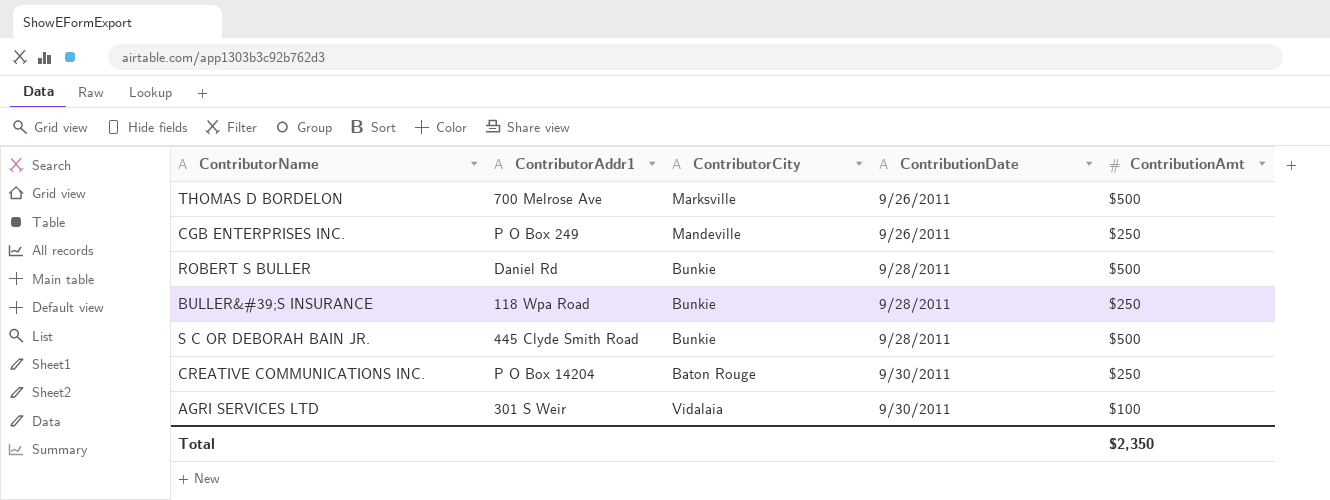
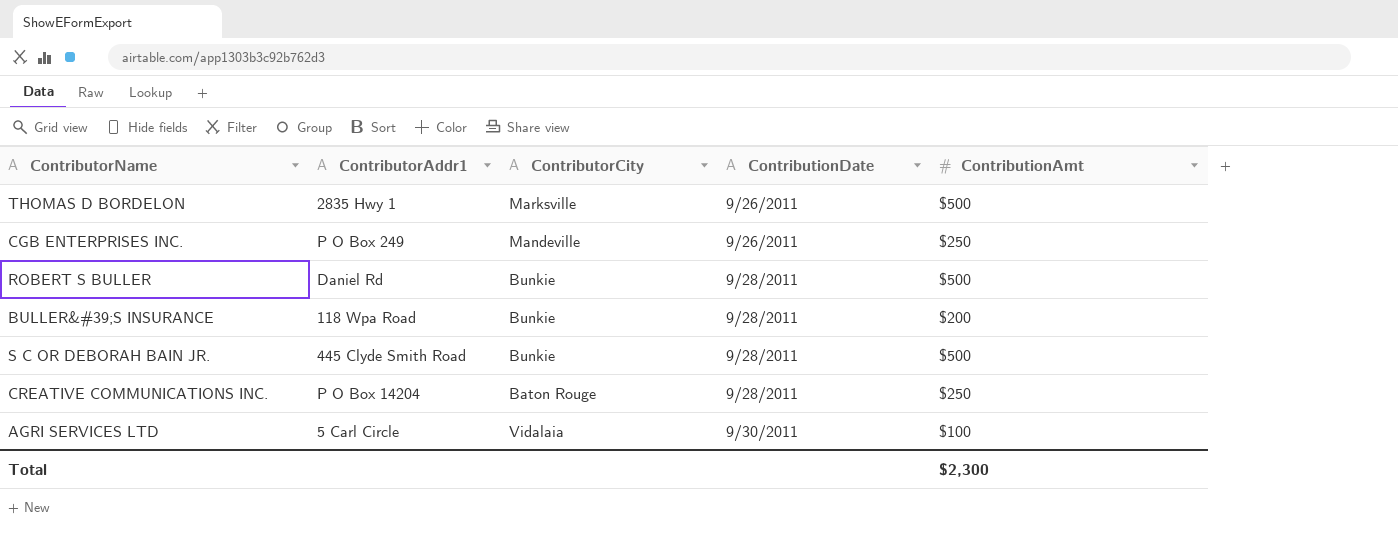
THOMAS D BORDELON | ContributorAddr1: 700 Melrose Ave -> 2835 Hwy 1
BULLER&#39;S INSURANCE | ContributionAmt: $250 -> $200
CREATIVE COMMUNICATIONS INC. | ContributionDate: 9/30/2011 -> 9/28/2011
AGRI SERVICES LTD | ContributorAddr1: 301 S Weir -> 5 Carl Circle
Total | ContributionAmt: $2,350 -> $2,300

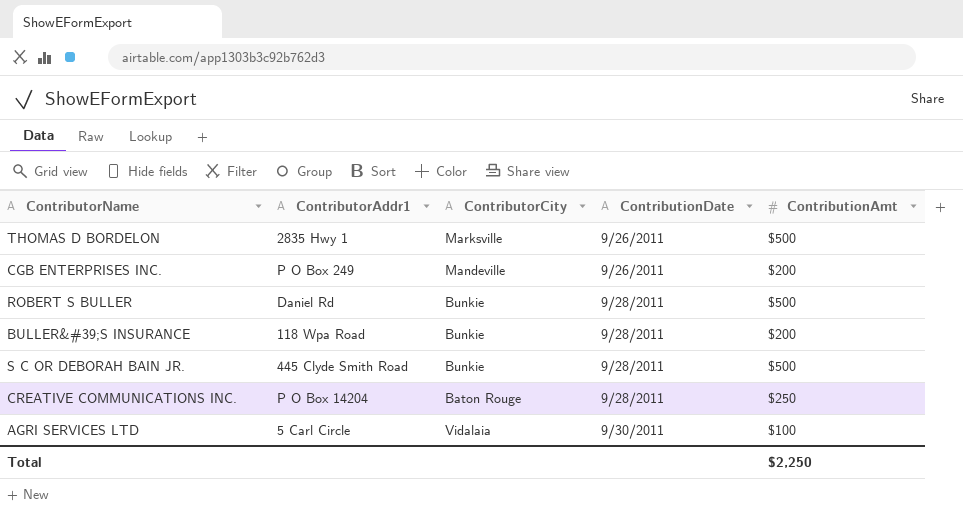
CGB ENTERPRISES INC. | ContributionAmt: $250 -> $200
Total | ContributionAmt: $2,300 -> $2,250

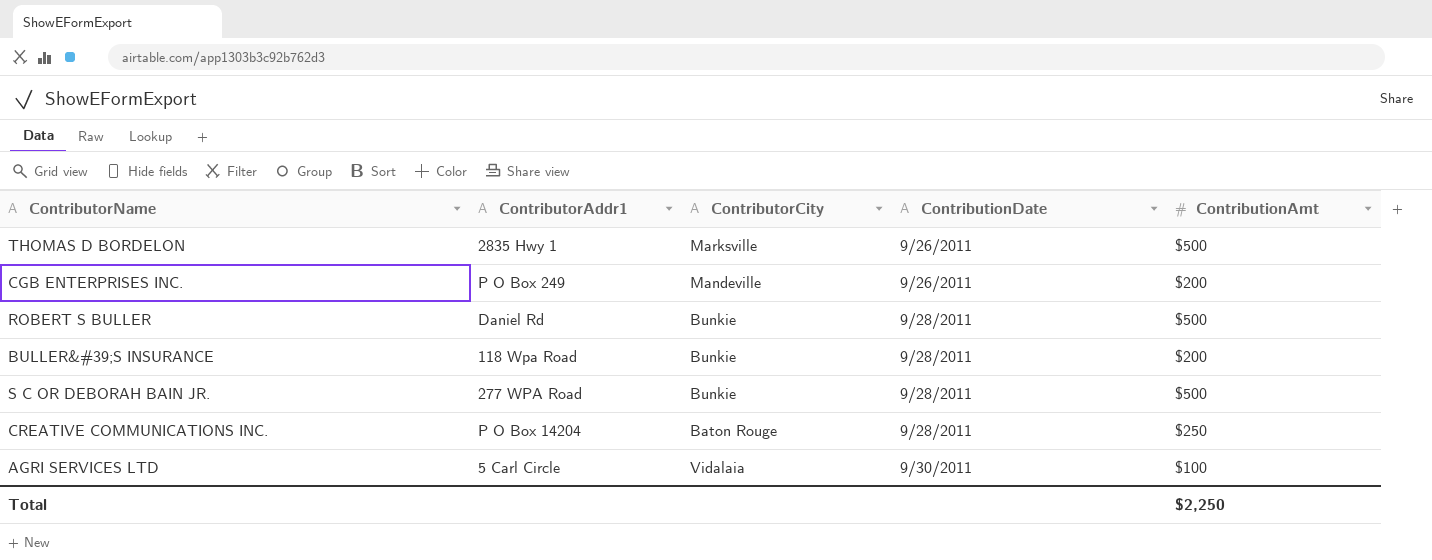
S C OR DEBORAH BAIN JR. | ContributorAddr1: 445 Clyde Smith Road -> 277 WPA Road

